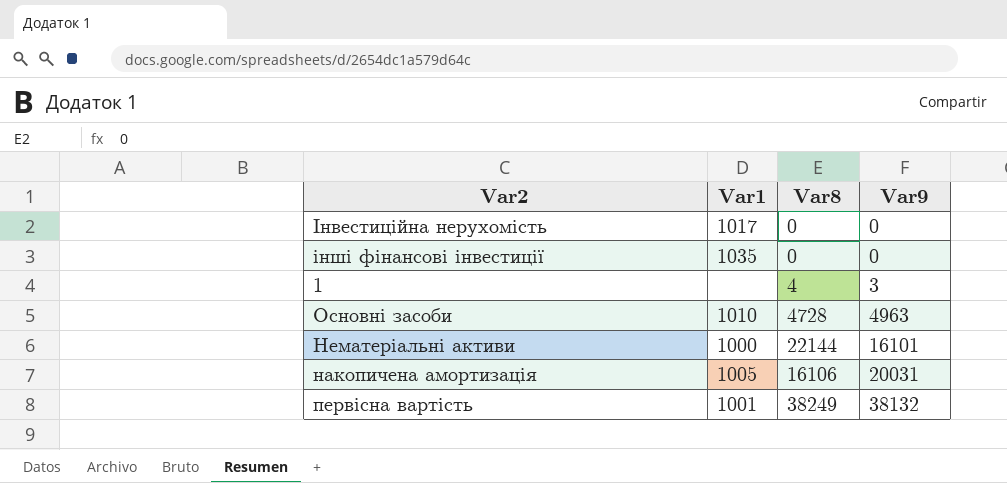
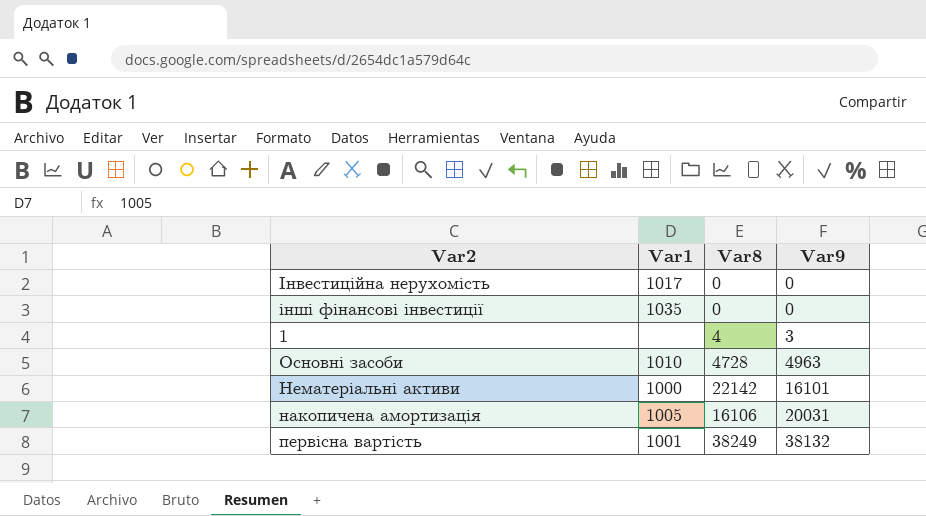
Нематеріальні активи | Var8: 22144 -> 22142

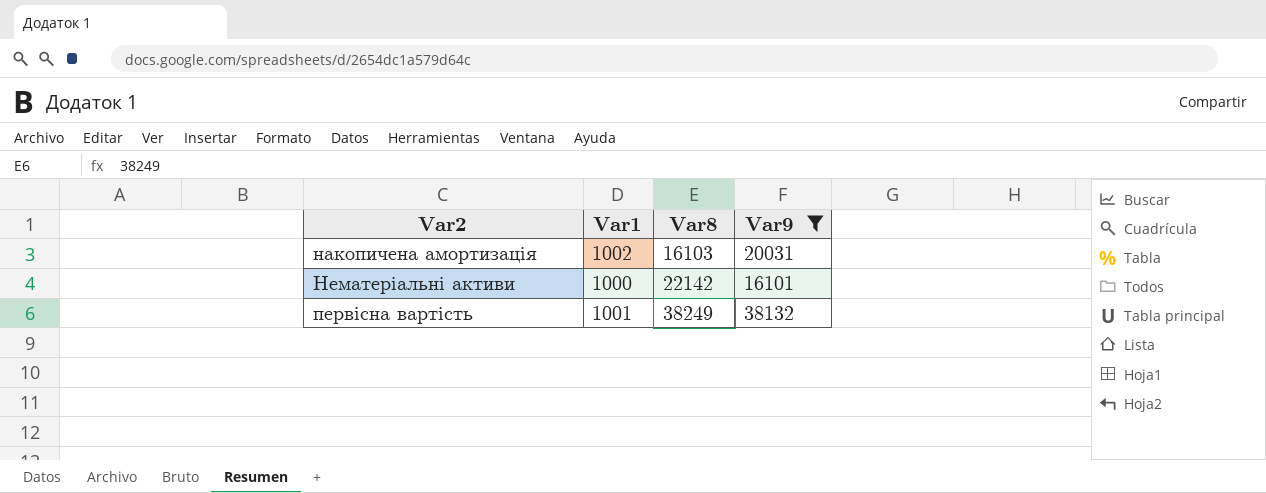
filter: none -> Var9 >= 16101
row order: Var9 ascending -> Var2 ascending
накопичена амортизація | Var1: 1005 -> 1002
накопичена амортизація | Var8: 16106 -> 16103

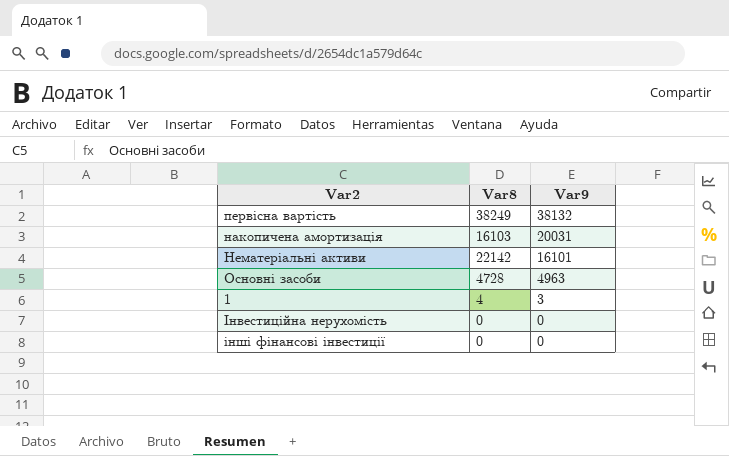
filter: Var9 >= 16101 -> none
row order: Var2 ascending -> Var9 descending
column Var1 | position: 2 -> none

